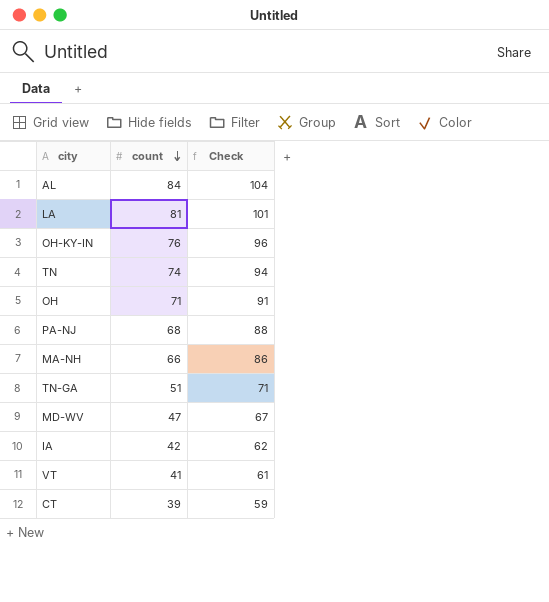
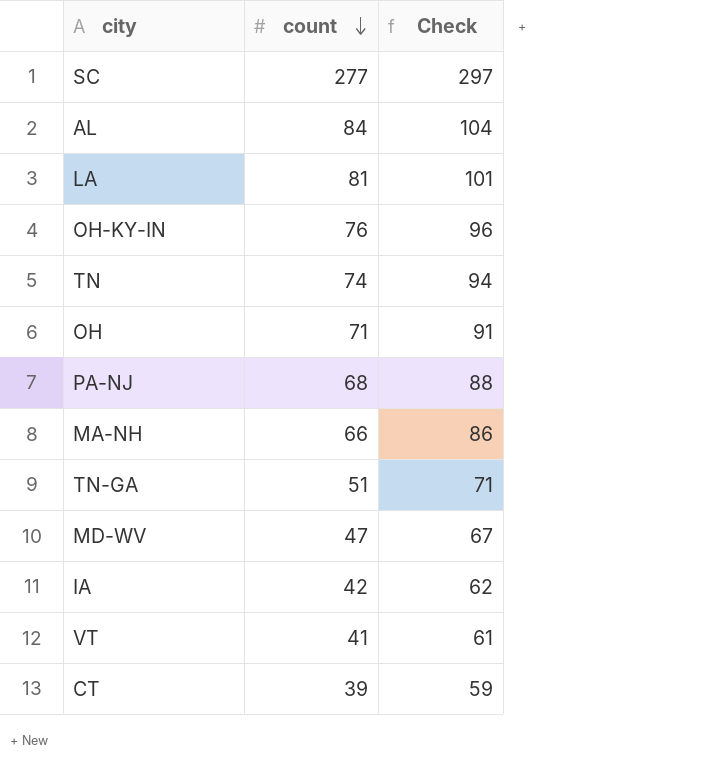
row SC: none -> 277 | 297

